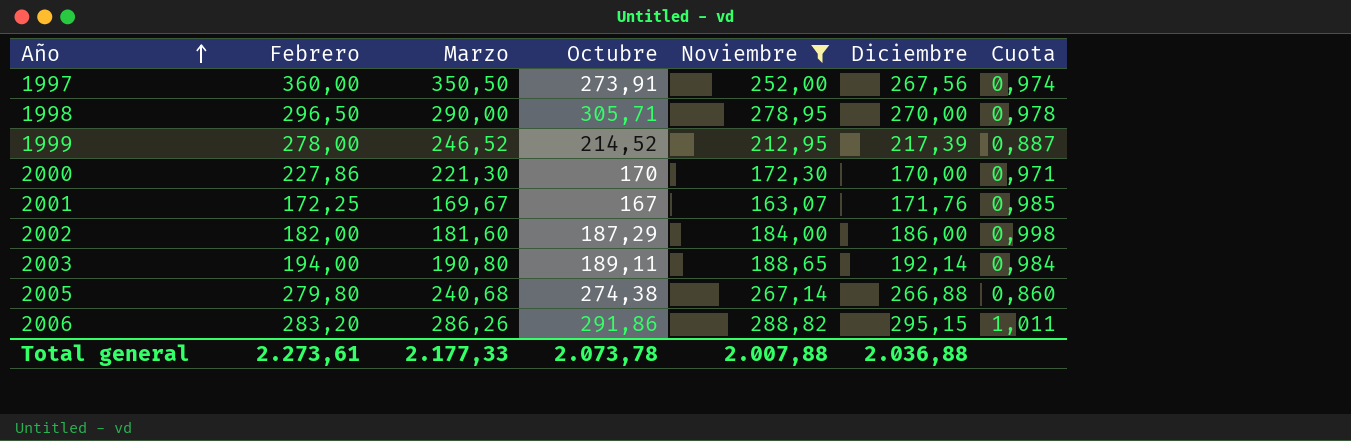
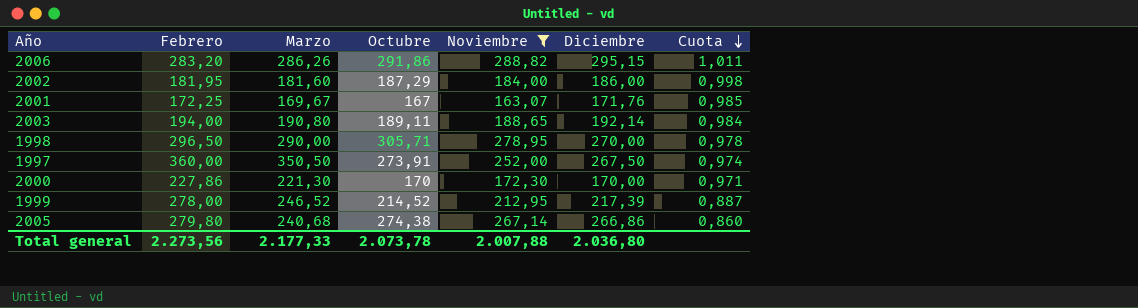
row order: Año ascending -> Cuota descending
2002 | Febrero: 182,00 -> 181,95
1997 | Diciembre: 267,56 -> 267,50
2005 | Diciembre: 266,88 -> 266,86
Total general | Febrero: 2.273,61 -> 2.273,56
Total general | Diciembre: 2.036,88 -> 2.036,80

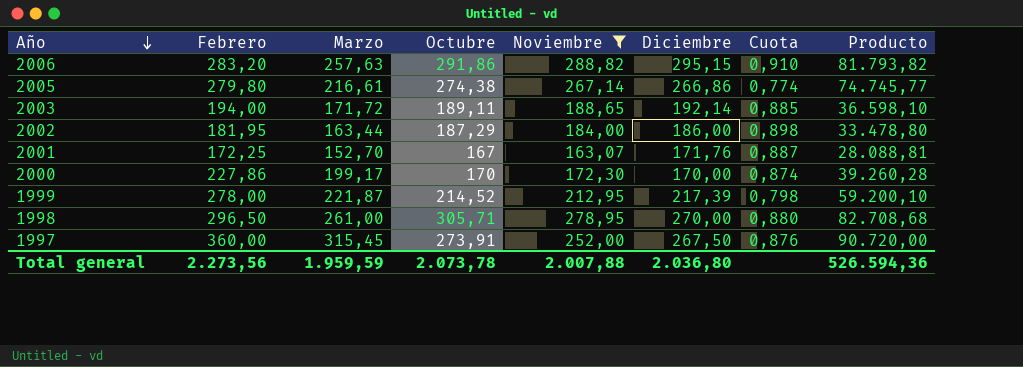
row order: Cuota descending -> Año descending
column Producto | formula: none -> [Febrero] * [Noviembre]
2006 | Marzo: 286,26 -> 257,63
2006 | Cuota: 1,011 -> 0,910
2005 | Marzo: 240,68 -> 216,61
2005 | Cuota: 0,860 -> 0,774
2003 | Marzo: 190,80 -> 171,72
2003 | Cuota: 0,984 -> 0,885
2002 | Marzo: 181,60 -> 163,44
2002 | Cuota: 0,998 -> 0,898
2001 | Marzo: 169,67 -> 152,70
2001 | Cuota: 0,985 -> 0,887
2000 | Marzo: 221,30 -> 199,17
2000 | Cuota: 0,971 -> 0,874
1999 | Marzo: 246,52 -> 221,87
1999 | Cuota: 0,887 -> 0,798
1998 | Marzo: 290,00 -> 261,00
1998 | Cuota: 0,978 -> 0,880
1997 | Marzo: 350,50 -> 315,45
1997 | Cuota: 0,974 -> 0,876
Total general | Marzo: 2.177,33 -> 1.959,59

